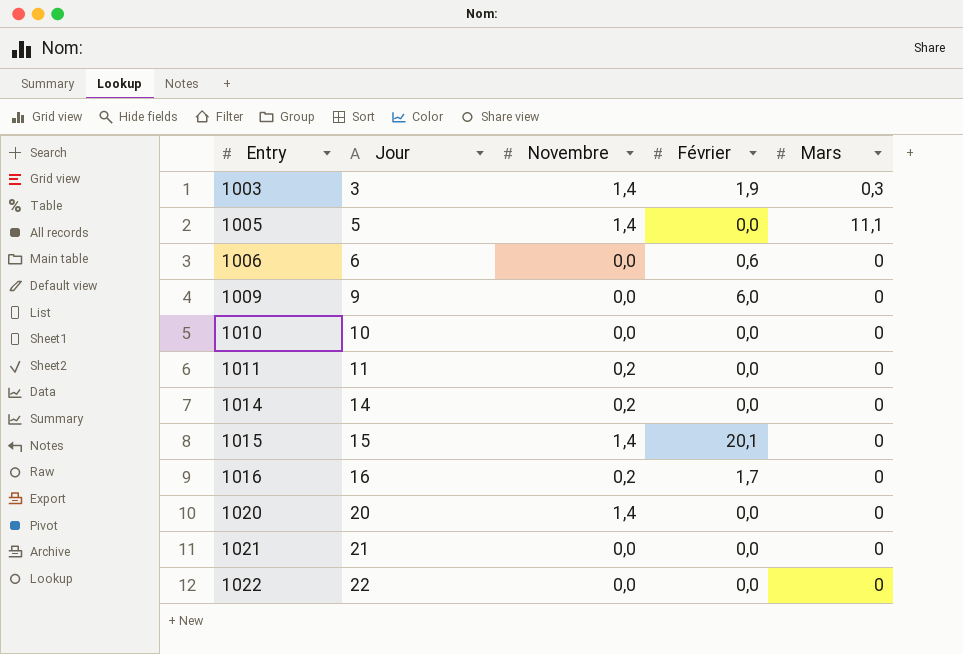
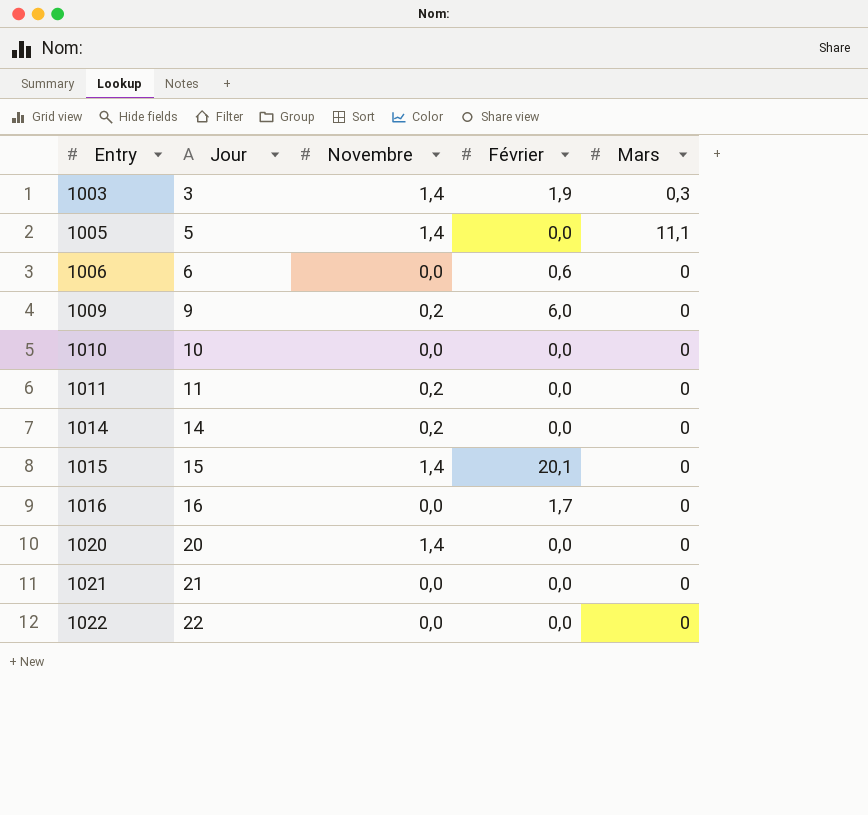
1009 | Novembre: 0,0 -> 0,2
1016 | Novembre: 0,2 -> 0,0

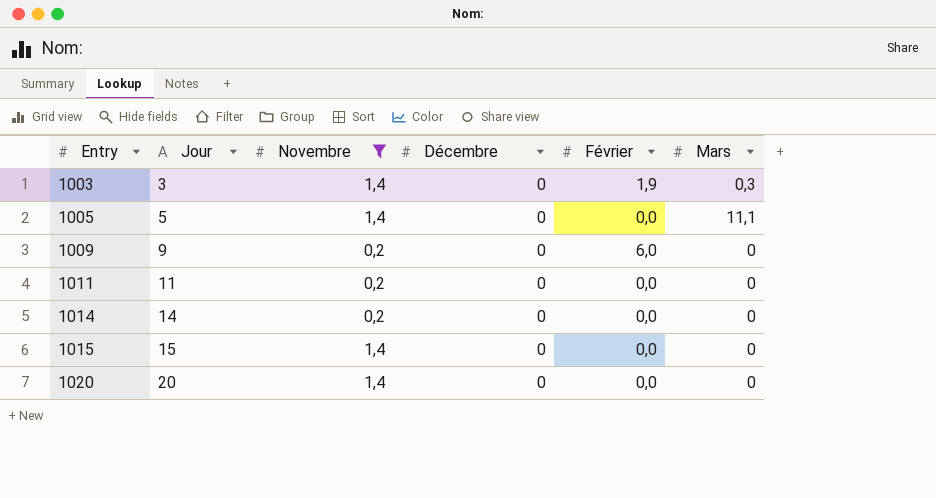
filter: none -> Novembre != 0,0
column Décembre | position: none -> 4
1015 | Février: 20,1 -> 0,0

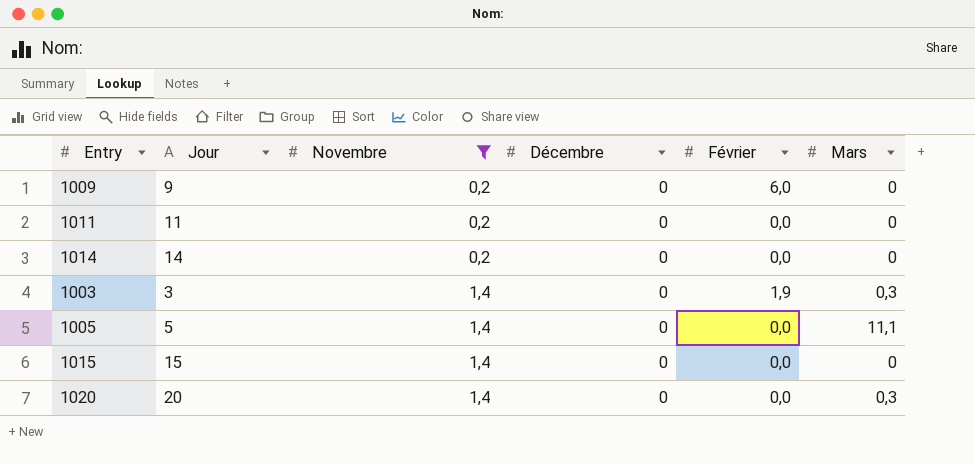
row order: Entry ascending -> Novembre ascending
1020 | Mars: 0 -> 0,3

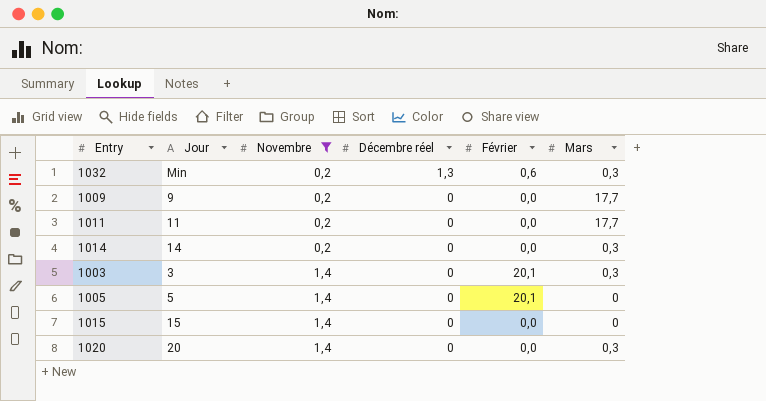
column name: Décembre -> Décembre réel
row 1032: none -> Min | 0,2 | 1,3 | 0,6 | 0,3
1009 | Février: 6,0 -> 0,0
1009 | Mars: 0 -> 17,7
1011 | Mars: 0 -> 17,7
1014 | Mars: 0 -> 0,3
1003 | Février: 1,9 -> 20,1
1005 | Février: 0,0 -> 20,1
1005 | Mars: 11,1 -> 0

